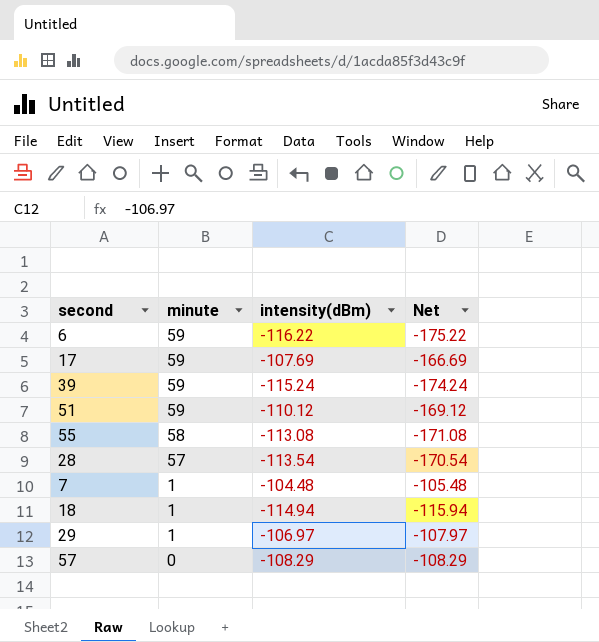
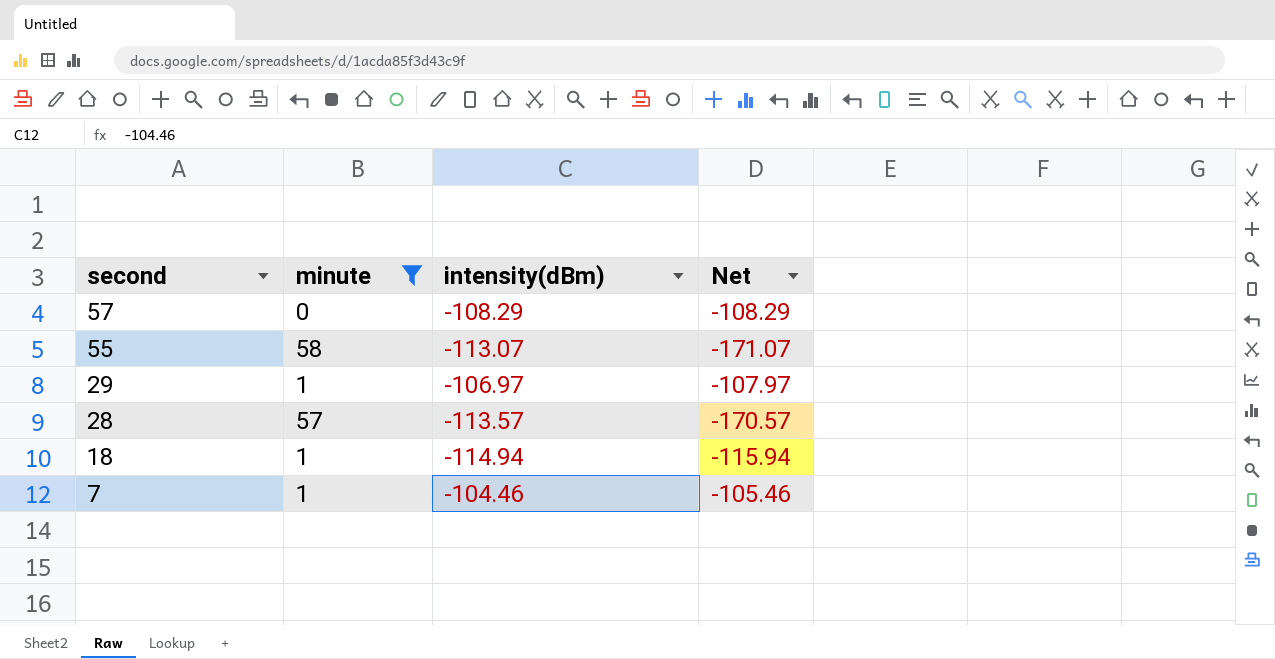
filter: none -> minute != 59
row order: minute descending -> second descending
55 | intensity(dBm): -113.08 -> -113.07
55 | Net: -171.08 -> -171.07
28 | intensity(dBm): -113.54 -> -113.57
28 | Net: -170.54 -> -170.57
7 | intensity(dBm): -104.48 -> -104.46
7 | Net: -105.48 -> -105.46

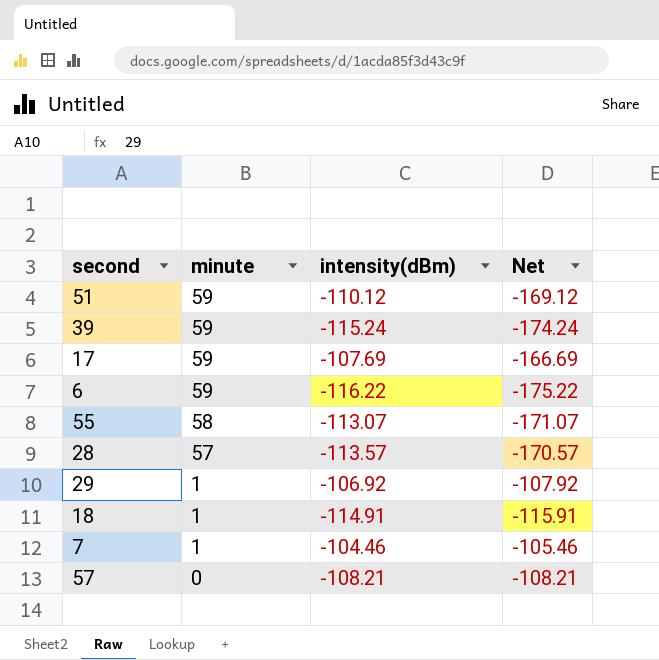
filter: minute != 59 -> none
row order: second descending -> minute descending
29 | intensity(dBm): -106.97 -> -106.92
29 | Net: -107.97 -> -107.92
18 | intensity(dBm): -114.94 -> -114.91
18 | Net: -115.94 -> -115.91
57 | intensity(dBm): -108.29 -> -108.21
57 | Net: -108.29 -> -108.21

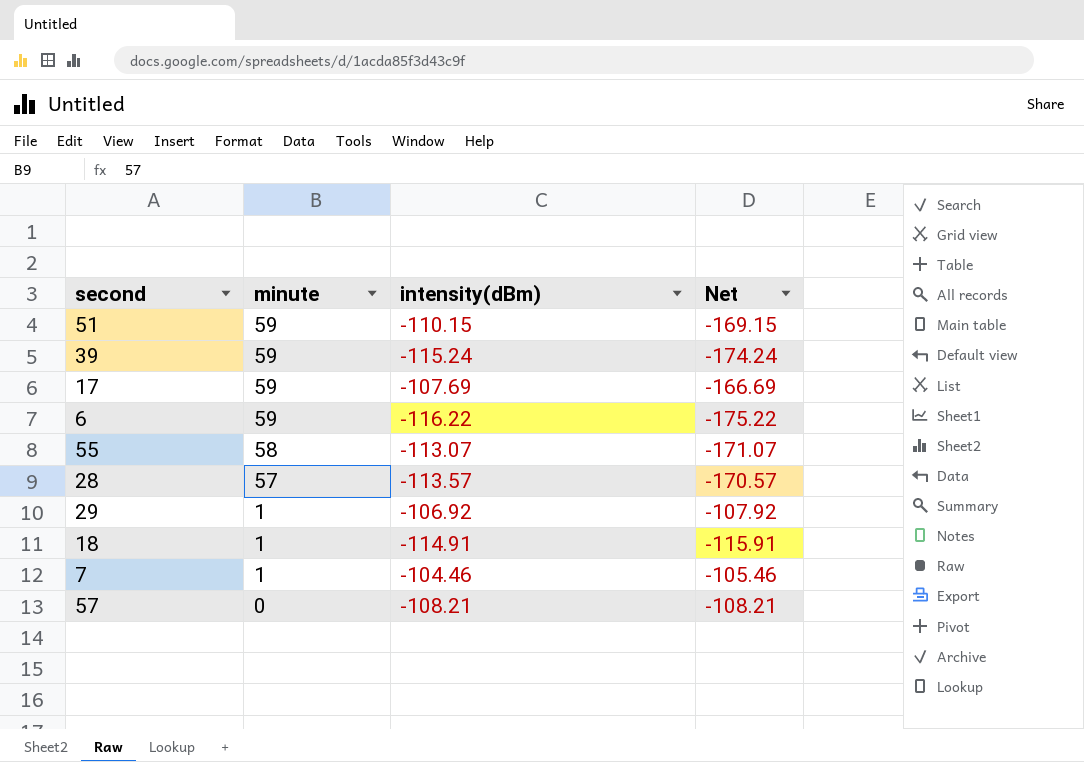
51 | intensity(dBm): -110.12 -> -110.15
51 | Net: -169.12 -> -169.15

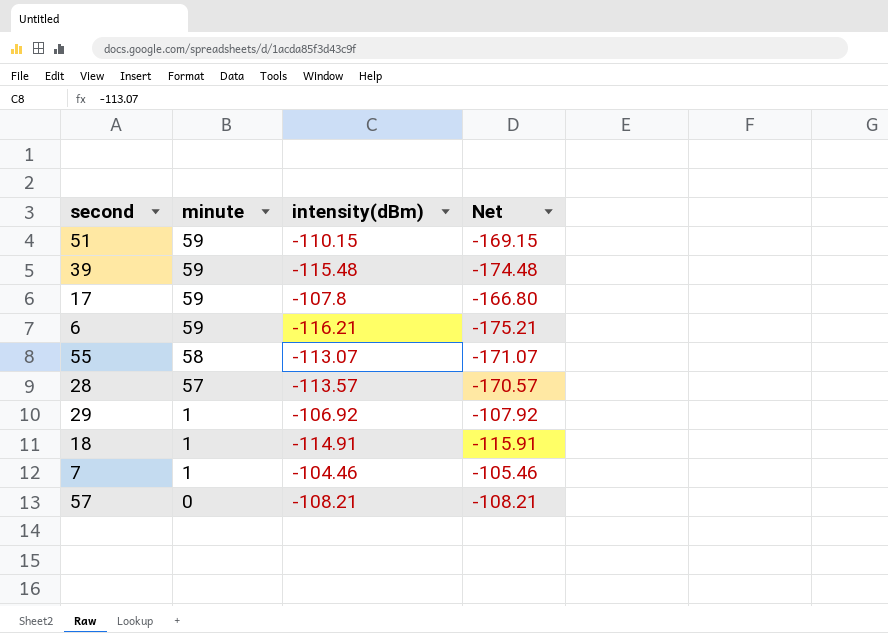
39 | intensity(dBm): -115.24 -> -115.48
39 | Net: -174.24 -> -174.48
17 | intensity(dBm): -107.69 -> -107.8
17 | Net: -166.69 -> -166.80
6 | intensity(dBm): -116.22 -> -116.21
6 | Net: -175.22 -> -175.21

